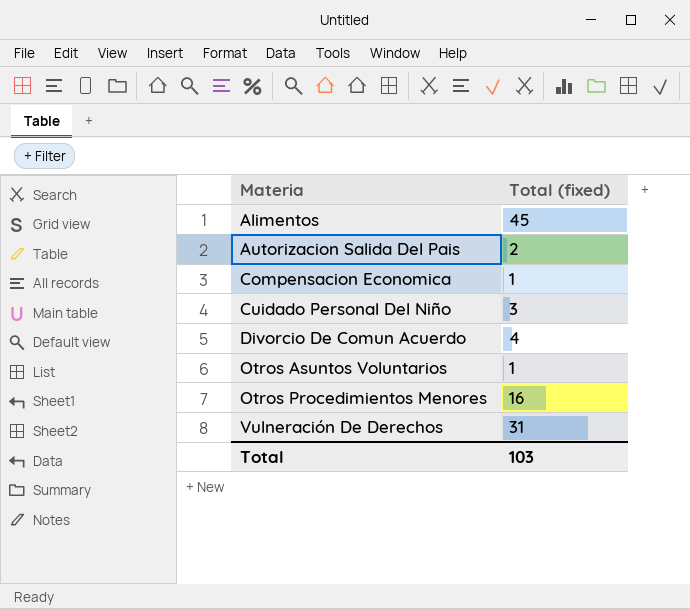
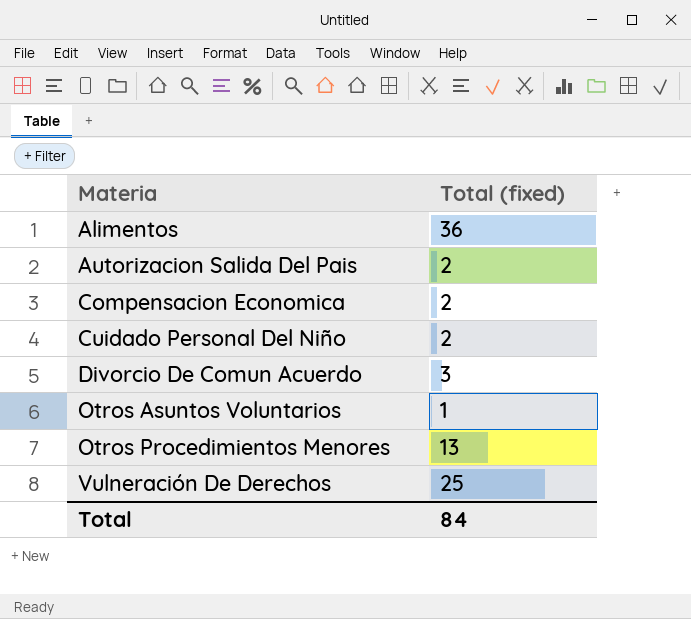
Alimentos | Total (fixed): 45 -> 36
Compensacion Economica | Total (fixed): 1 -> 2
Cuidado Personal Del Niño | Total (fixed): 3 -> 2
Divorcio De Comun Acuerdo | Total (fixed): 4 -> 3
Otros Procedimientos Menores | Total (fixed): 16 -> 13
Vulneración De Derechos | Total (fixed): 31 -> 25
Total | Total (fixed): 103 -> 84

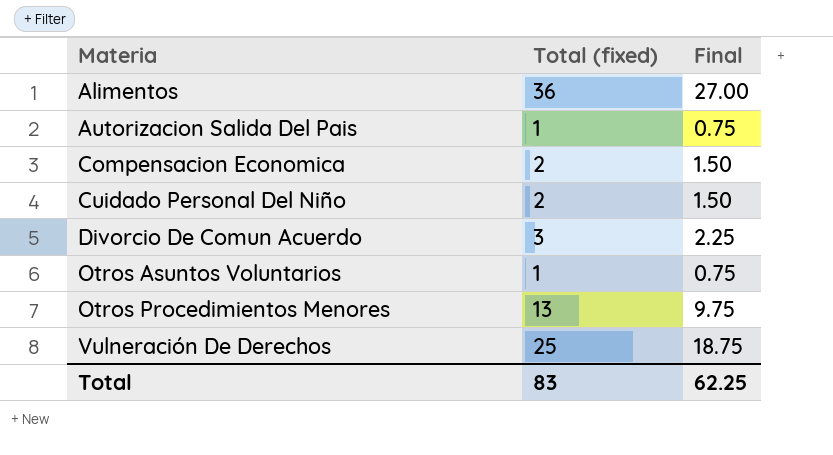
column Final | formula: none -> [Total (fixed)] * 0.75
Autorizacion Salida Del Pais | Total (fixed): 2 -> 1
Total | Total (fixed): 84 -> 83

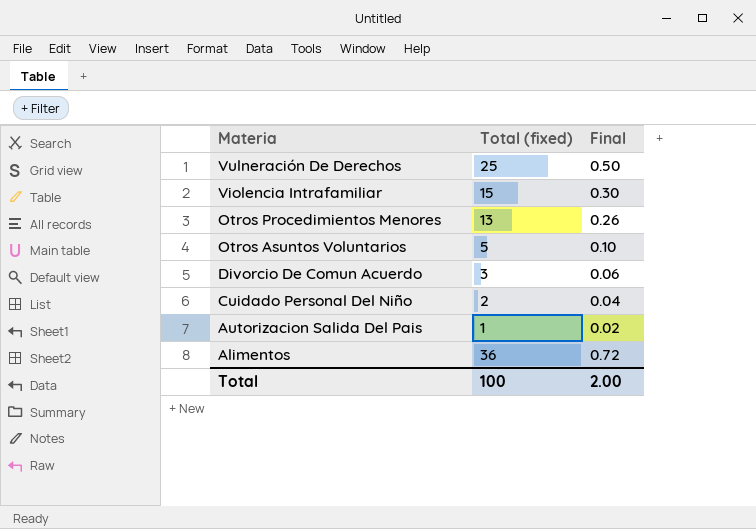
row order: Materia ascending -> Materia descending
column Final | formula: [Total (fixed)] * 0.75 -> [Total (fixed)] * 0.02
row Compensacion Economica: 2 | 1.50 -> none
row Violencia Intrafamiliar: none -> 15 | 0.30
Otros Asuntos Voluntarios | Total (fixed): 1 -> 5
Total | Total (fixed): 83 -> 100
Total | Final: 62.25 -> 2.00

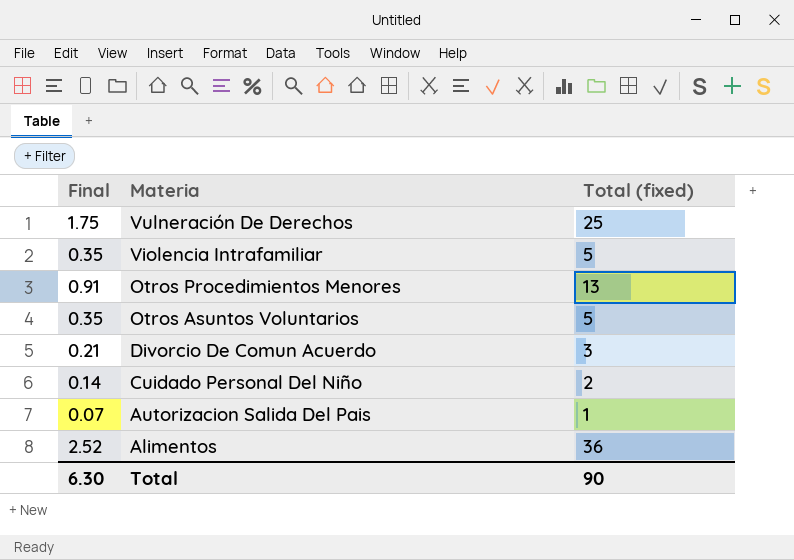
column Final | formula: [Total (fixed)] * 0.02 -> [Total (fixed)] * 0.07
column Final | position: 3 -> 1
Violencia Intrafamiliar | Total (fixed): 15 -> 5
Total | Final: 2.00 -> 6.30
Total | Total (fixed): 100 -> 90

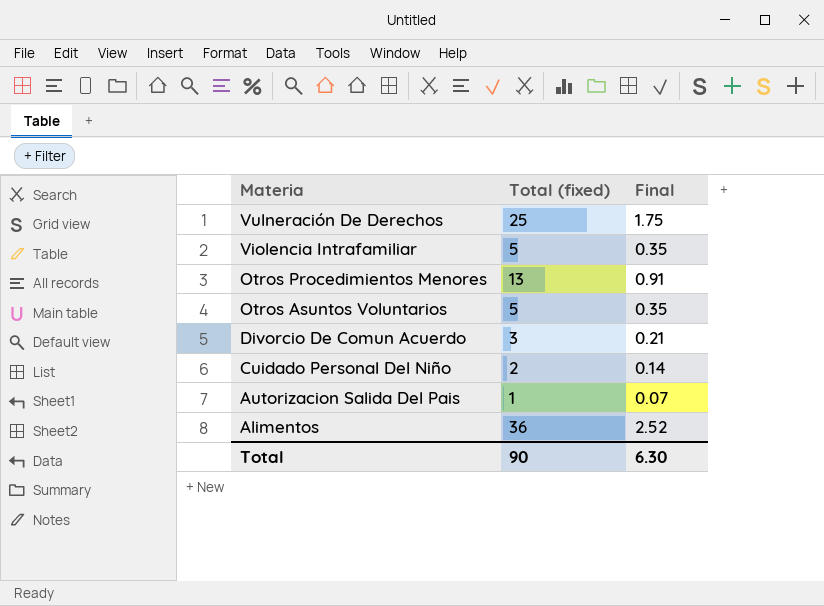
column Final | position: 1 -> 3

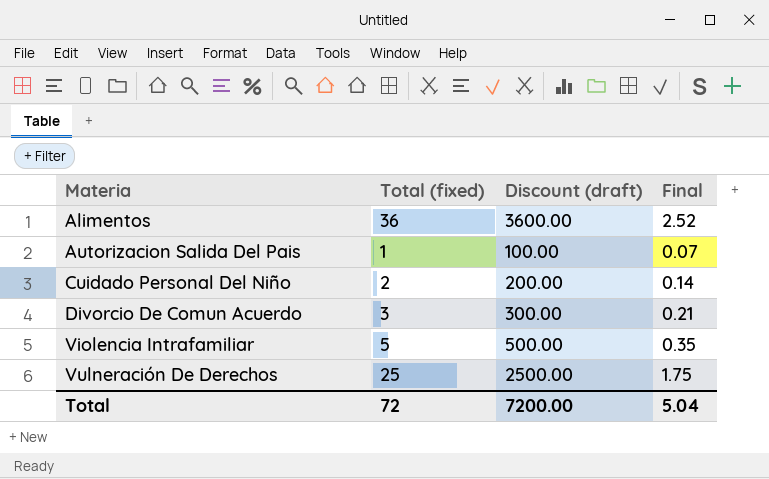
row order: Materia descending -> Materia ascending
column Discount (draft) | formula: none -> [Total (fixed)] * 100
row Otros Procedimientos Menores: 13 | 0.91 -> none
row Otros Asuntos Voluntarios: 5 | 0.35 -> none
Total | Total (fixed): 90 -> 72
Total | Final: 6.30 -> 5.04

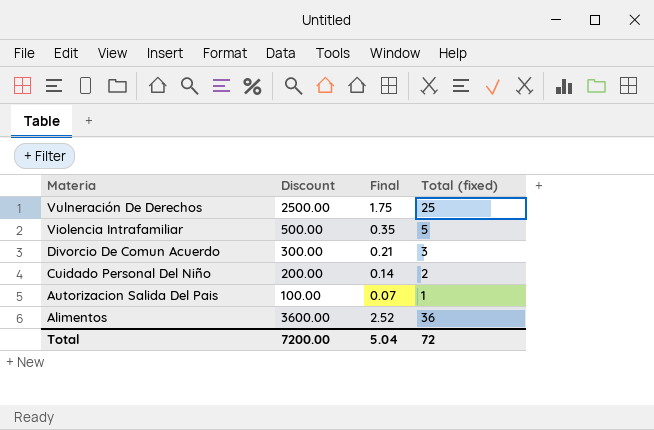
row order: Materia ascending -> Materia descending
column name: Discount (draft) -> Discount
column Total (fixed) | position: 2 -> 4

